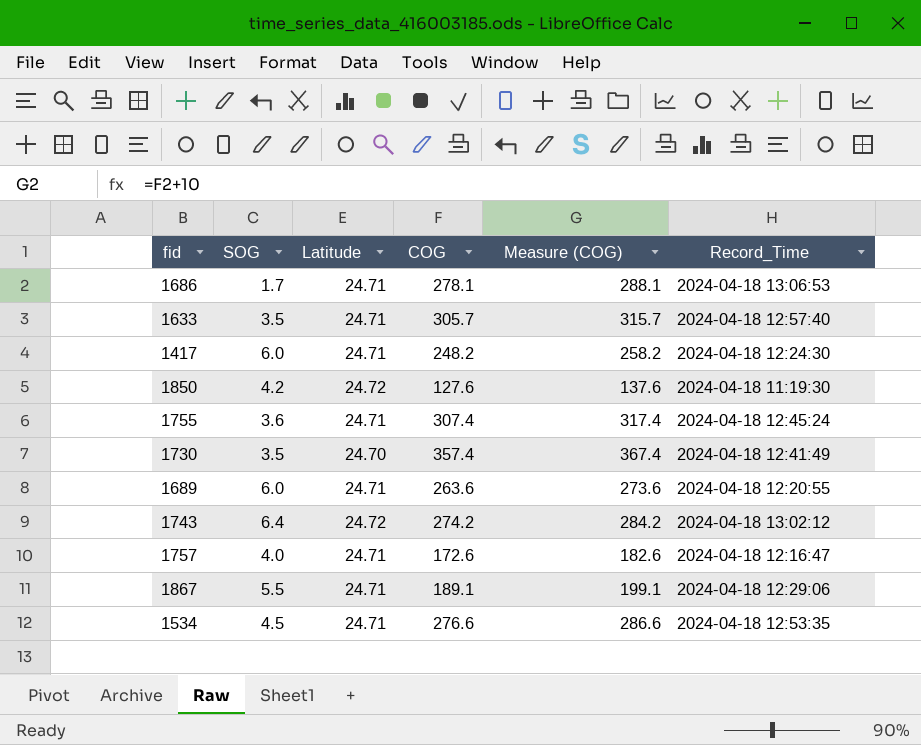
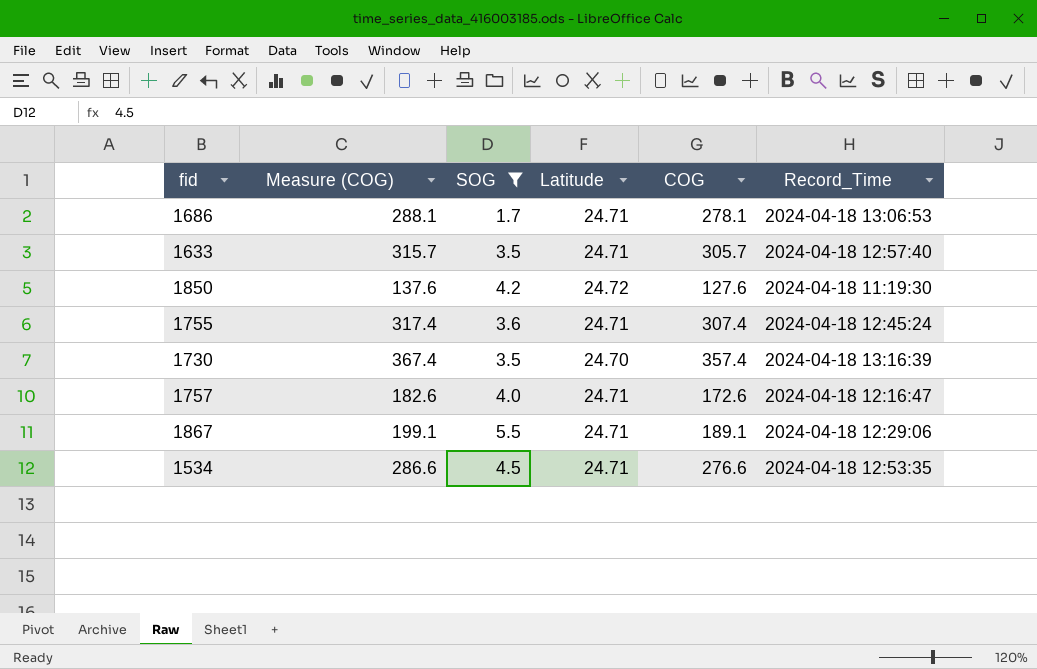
filter: none -> SOG <= 5.5
column Measure (COG) | position: 5 -> 2
1730 | Record_Time: 2024-04-18 12:41:49 -> 2024-04-18 13:16:39

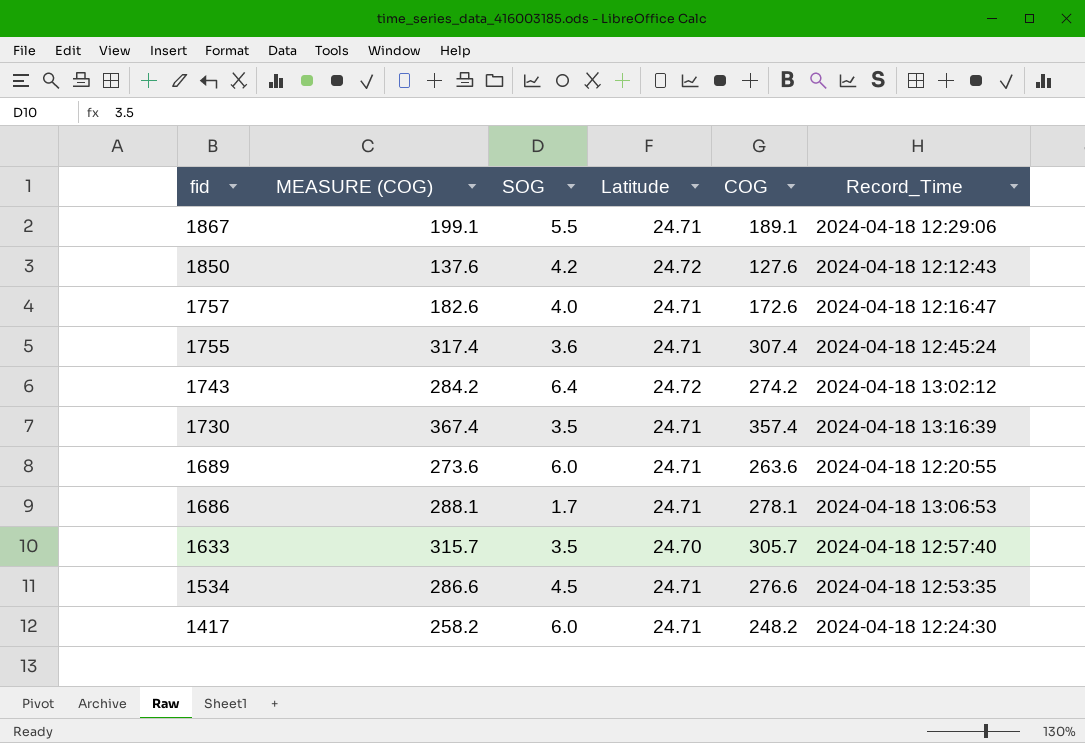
filter: SOG <= 5.5 -> none
row order: none -> fid descending
column name: Measure (COG) -> MEASURE (COG)
1850 | Record_Time: 2024-04-18 11:19:30 -> 2024-04-18 12:12:43
1730 | Latitude: 24.70 -> 24.71
1633 | Latitude: 24.71 -> 24.70

